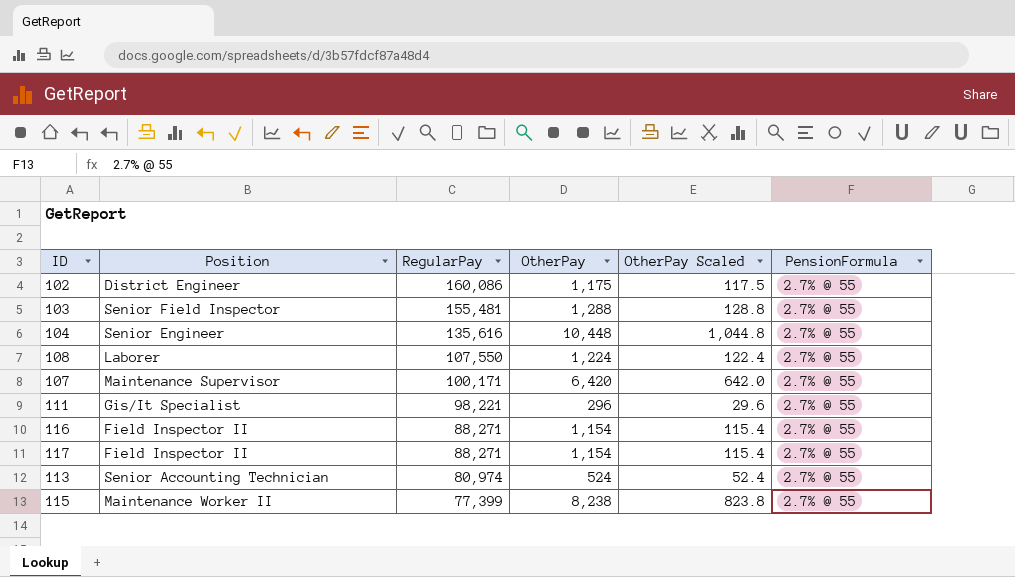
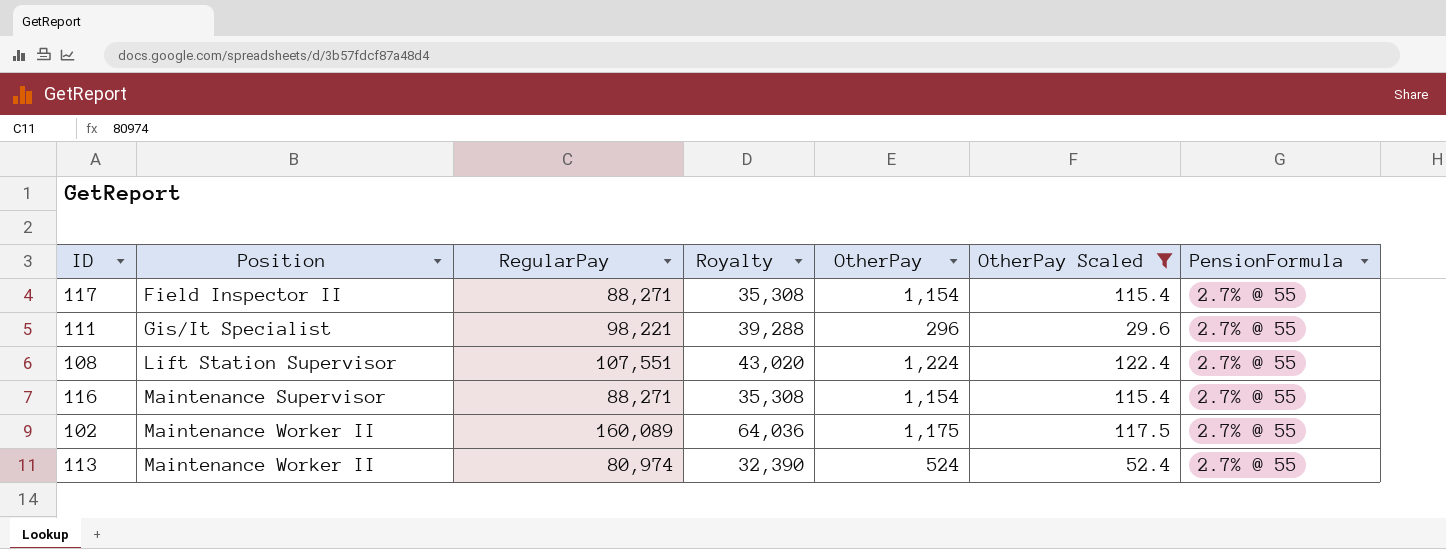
filter: none -> OtherPay Scaled <= 122.4
row order: RegularPay descending -> Position ascending
column Royalty | formula: none -> [RegularPay] * 0.4
108 | Position: Laborer -> Lift Station Supervisor
108 | RegularPay: 107,550 -> 107,551
116 | Position: Field Inspector II -> Maintenance Supervisor
102 | Position: District Engineer -> Maintenance Worker II
102 | RegularPay: 160,086 -> 160,089
113 | Position: Senior Accounting Technician -> Maintenance Worker II

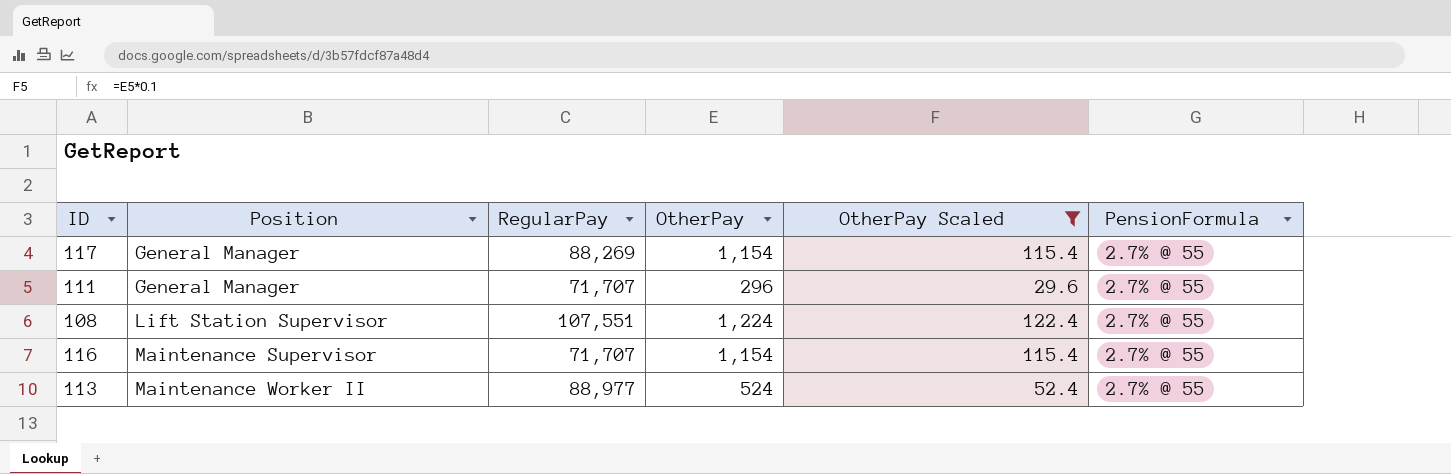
column Royalty | formula: [RegularPay] * 0.4 -> none
row 102: Maintenance Worker II | 160,089 | 64,036 | 1,175 | 117.5 | 2.7% @ 55 -> none
117 | Position: Field Inspector II -> General Manager
117 | RegularPay: 88,271 -> 88,269
111 | Position: Gis/It Specialist -> General Manager
111 | RegularPay: 98,221 -> 71,707
116 | RegularPay: 88,271 -> 71,707
113 | RegularPay: 80,974 -> 88,977

